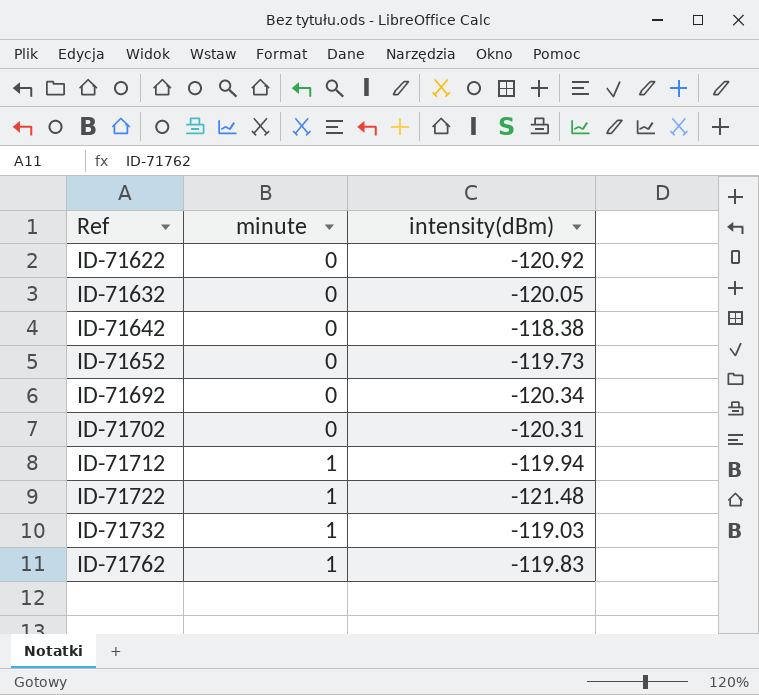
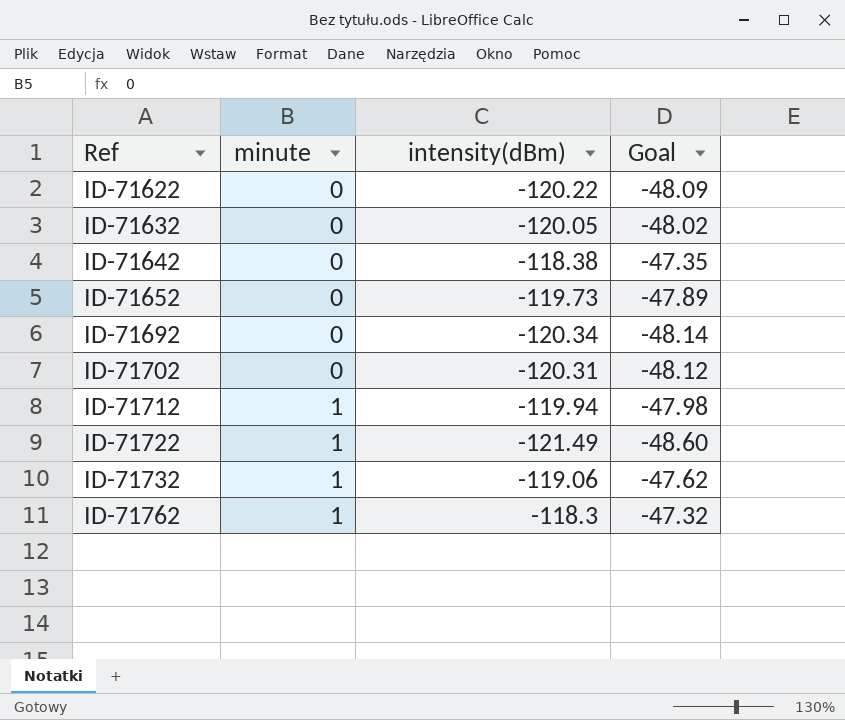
column Goal | formula: none -> [intensity(dBm)] * 0.4
ID-71622 | intensity(dBm): -120.92 -> -120.22
ID-71722 | intensity(dBm): -121.48 -> -121.49
ID-71732 | intensity(dBm): -119.03 -> -119.06
ID-71762 | intensity(dBm): -119.83 -> -118.3

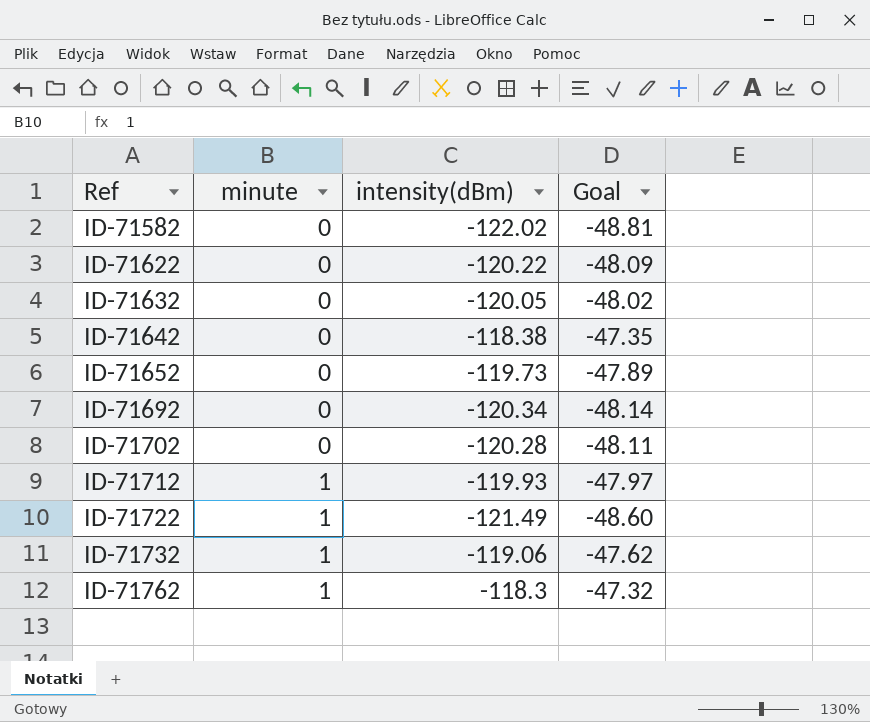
row ID-71582: none -> 0 | -122.02 | -48.81
ID-71702 | intensity(dBm): -120.31 -> -120.28
ID-71702 | Goal: -48.12 -> -48.11
ID-71712 | intensity(dBm): -119.94 -> -119.93
ID-71712 | Goal: -47.98 -> -47.97

